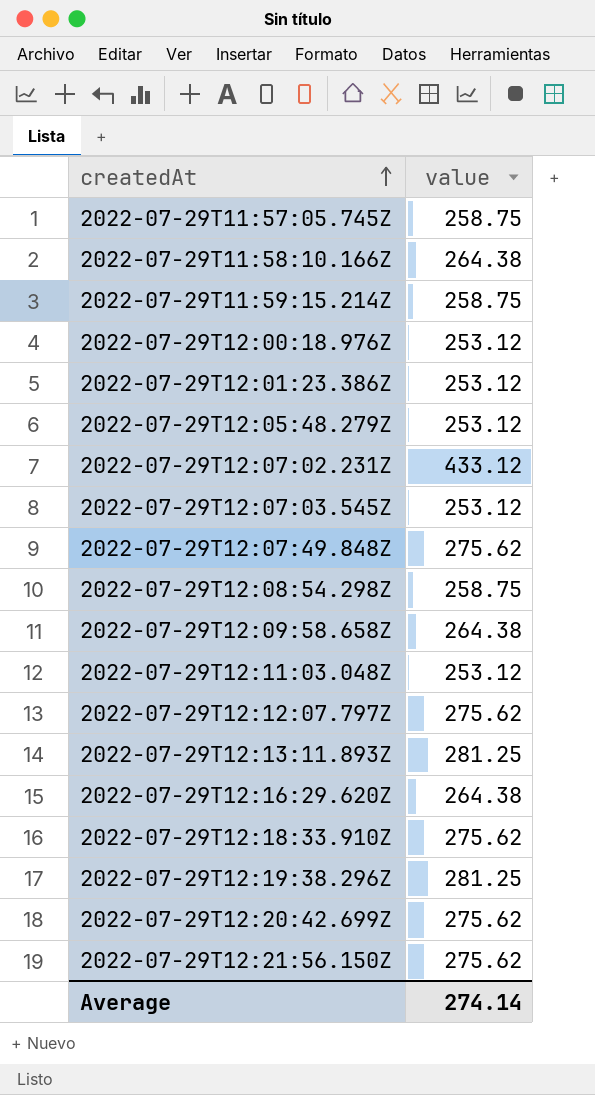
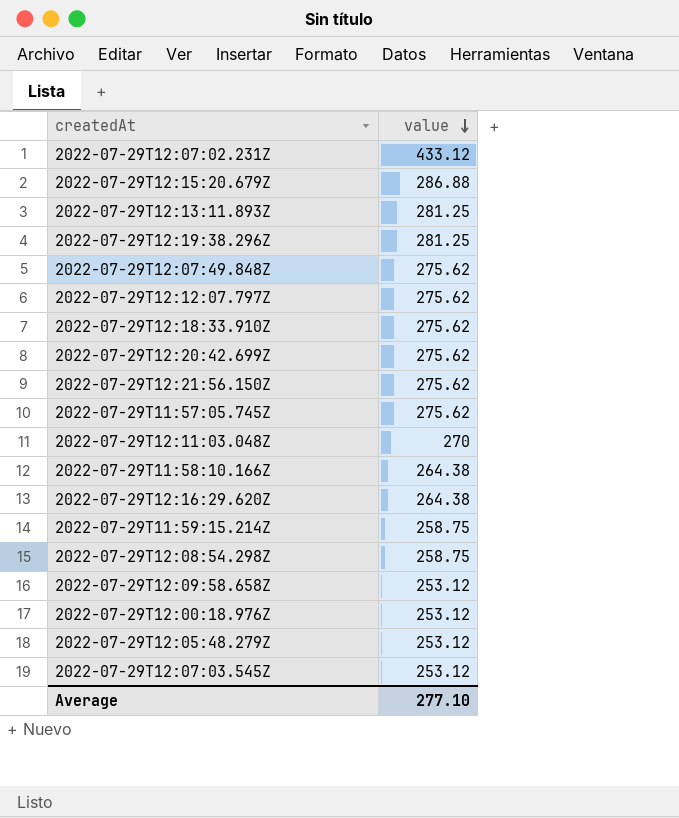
row order: createdAt ascending -> value descending
row 2022-07-29T12:01:23.386Z: 253.12 -> none
row 2022-07-29T12:15:20.679Z: none -> 286.88
2022-07-29T11:57:05.745Z | value: 258.75 -> 275.62
2022-07-29T12:11:03.048Z | value: 253.12 -> 270
2022-07-29T12:09:58.658Z | value: 264.38 -> 253.12
Average | value: 274.14 -> 277.10

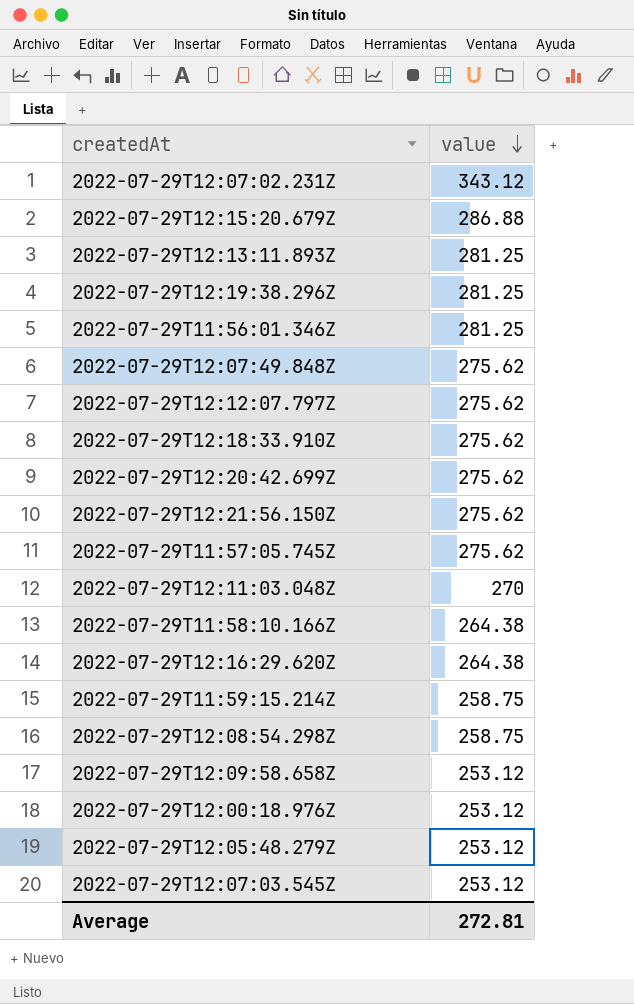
2022-07-29T12:07:02.231Z | value: 433.12 -> 343.12
row 2022-07-29T11:56:01.346Z: none -> 281.25
Average | value: 277.10 -> 272.81

